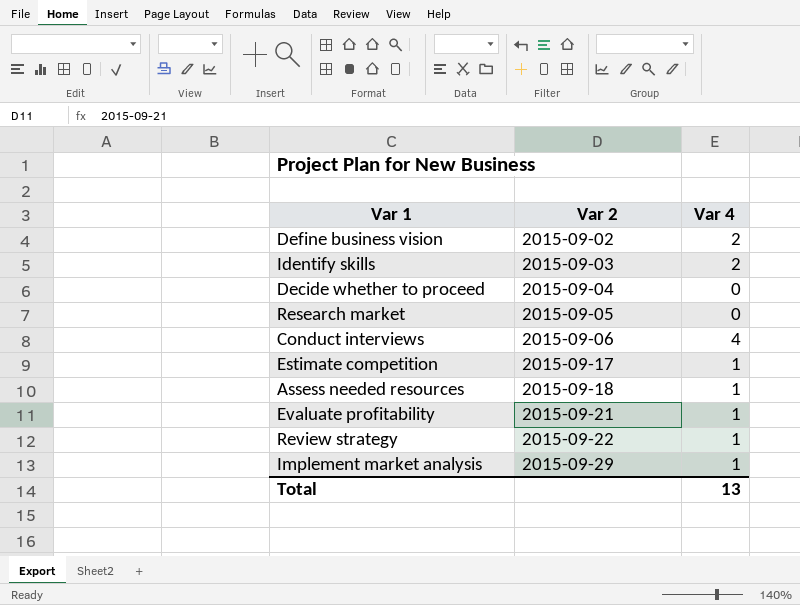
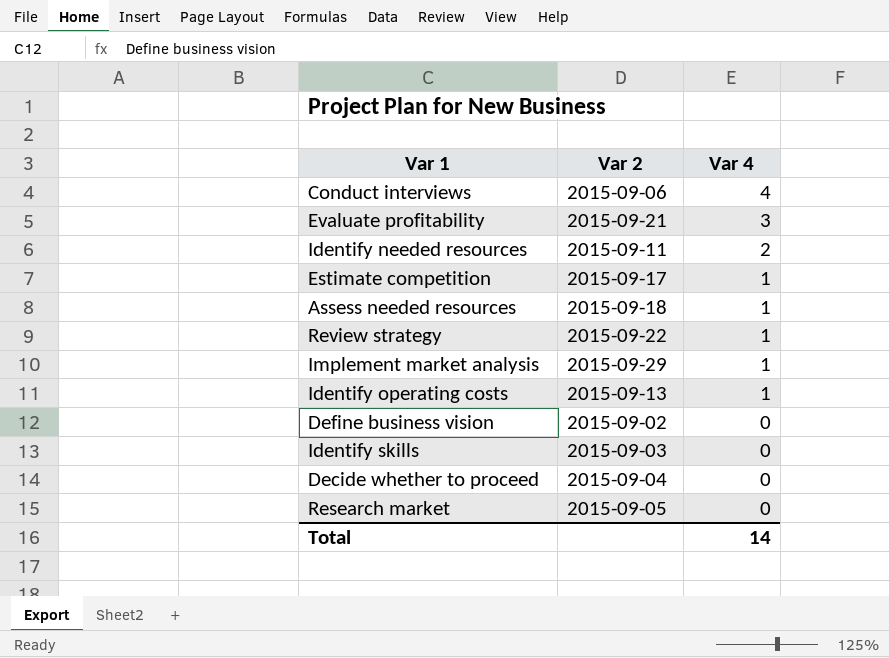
row order: Var 2 ascending -> Var 4 descending
Evaluate profitability | Var 4: 1 -> 3
row Identify needed resources: none -> 2015-09-11 | 2
row Identify operating costs: none -> 2015-09-13 | 1
Define business vision | Var 4: 2 -> 0
Identify skills | Var 4: 2 -> 0
Total | Var 4: 13 -> 14

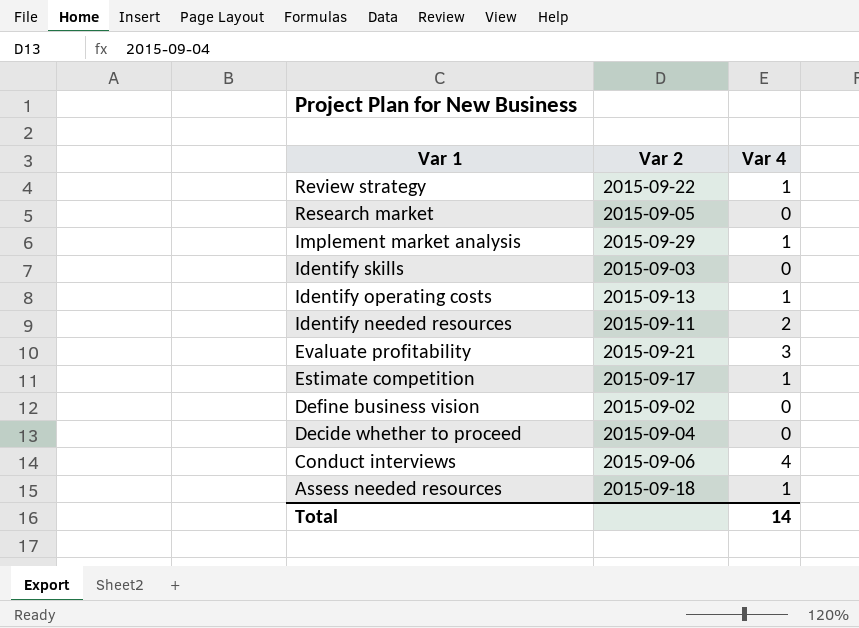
row order: Var 4 descending -> Var 1 descending

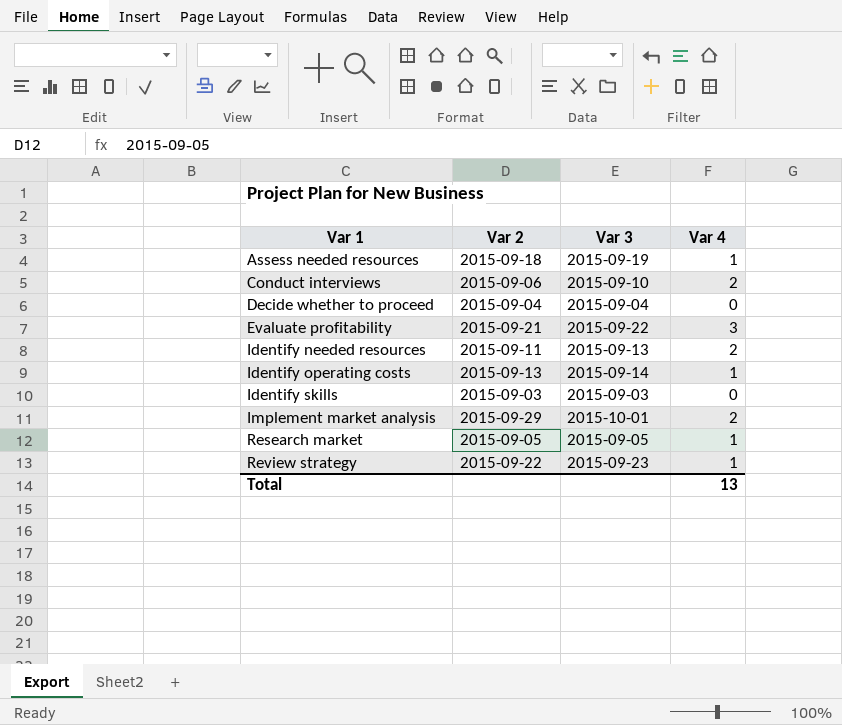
row order: Var 1 descending -> Var 1 ascending
column Var 3 | position: none -> 3
row Estimate competition: 2015-09-17 | 1 -> none
row Define business vision: 2015-09-02 | 0 -> none
Conduct interviews | Var 4: 4 -> 2
Implement market analysis | Var 4: 1 -> 2
Research market | Var 4: 0 -> 1
Total | Var 4: 14 -> 13

